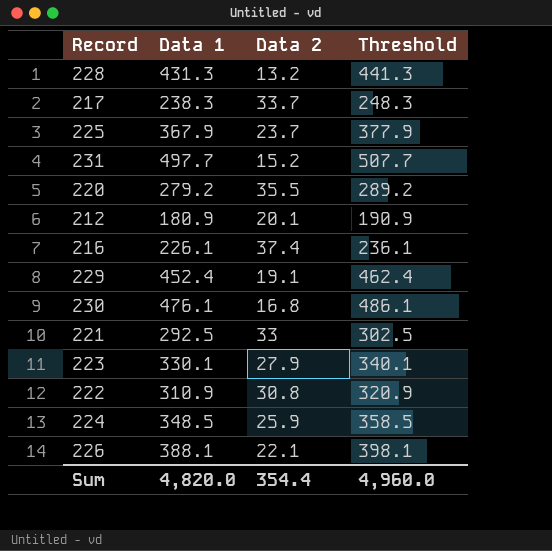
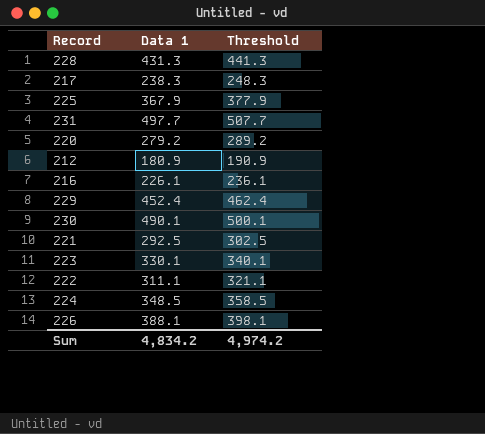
column Data 2 | position: 3 -> none
230 | Data 1: 476.1 -> 490.1
230 | Threshold: 486.1 -> 500.1
222 | Data 1: 310.9 -> 311.1
222 | Threshold: 320.9 -> 321.1
Sum | Data 1: 4,820.0 -> 4,834.2
Sum | Threshold: 4,960.0 -> 4,974.2

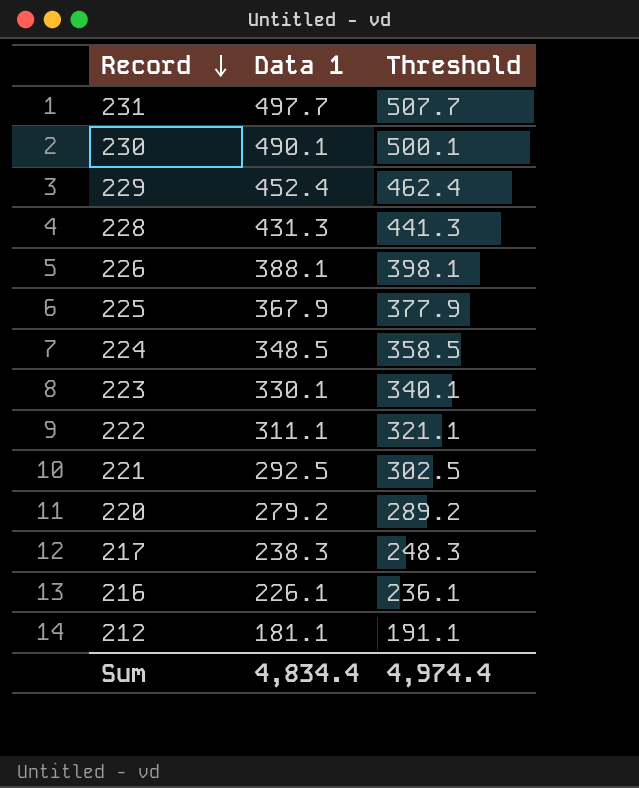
row order: none -> Record descending
212 | Data 1: 180.9 -> 181.1
212 | Threshold: 190.9 -> 191.1
Sum | Data 1: 4,834.2 -> 4,834.4
Sum | Threshold: 4,974.2 -> 4,974.4

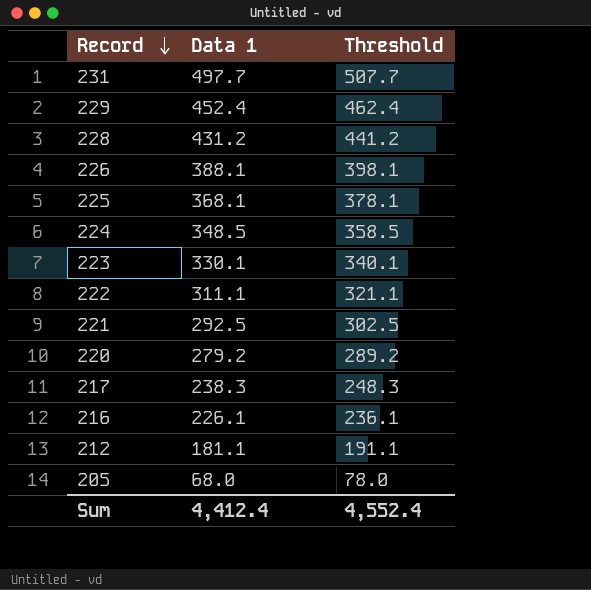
row 230: 490.1 | 500.1 -> none
228 | Data 1: 431.3 -> 431.2
228 | Threshold: 441.3 -> 441.2
225 | Data 1: 367.9 -> 368.1
225 | Threshold: 377.9 -> 378.1
row 205: none -> 68.0 | 78.0
Sum | Data 1: 4,834.4 -> 4,412.4
Sum | Threshold: 4,974.4 -> 4,552.4

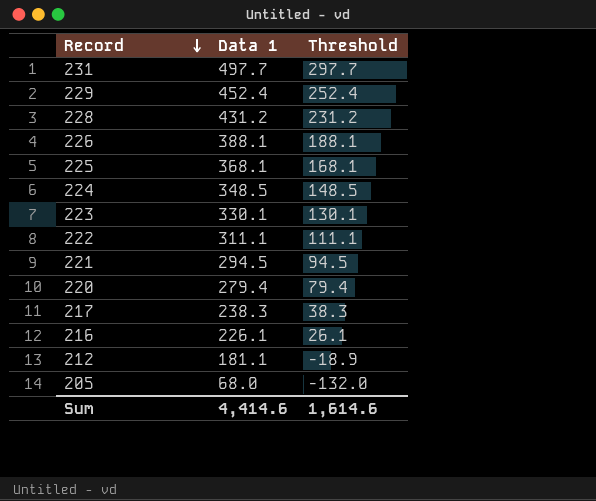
column Threshold | formula: [Data 1] + 10 -> [Data 1] - 200
221 | Data 1: 292.5 -> 294.5
220 | Data 1: 279.2 -> 279.4
Sum | Data 1: 4,412.4 -> 4,414.6
Sum | Threshold: 4,552.4 -> 1,614.6

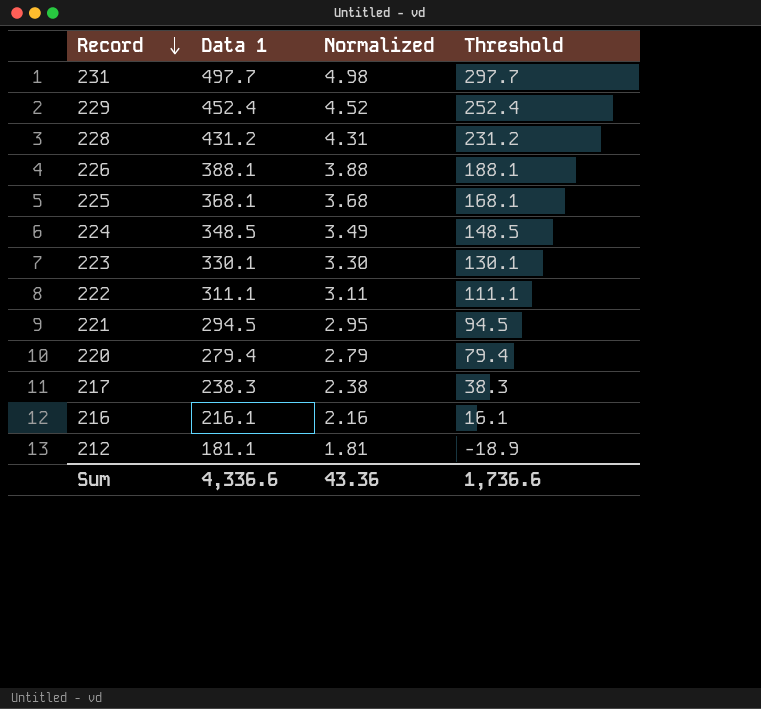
column Normalized | formula: none -> [Data 1] * 0.01
row 205: 68.0 | -132.0 -> none
216 | Data 1: 226.1 -> 216.1
216 | Threshold: 26.1 -> 16.1
Sum | Data 1: 4,414.6 -> 4,336.6
Sum | Threshold: 1,614.6 -> 1,736.6

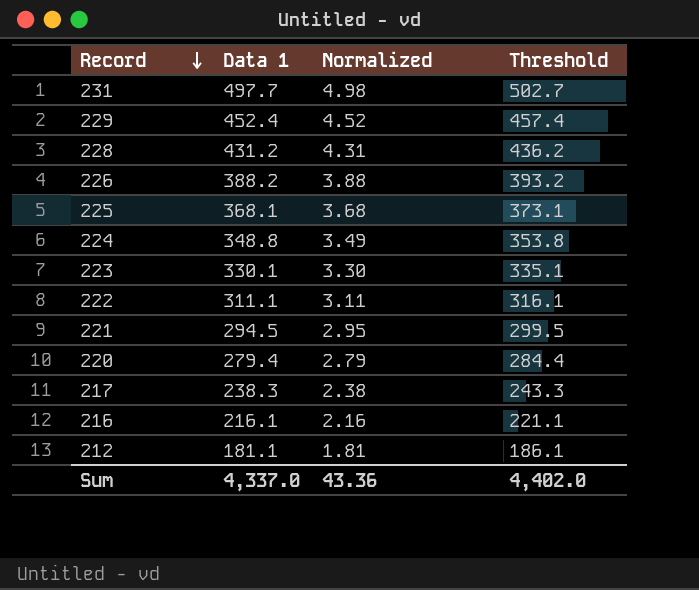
column Threshold | formula: [Data 1] - 200 -> [Data 1] + 5
226 | Data 1: 388.1 -> 388.2
224 | Data 1: 348.5 -> 348.8
Sum | Data 1: 4,336.6 -> 4,337.0
Sum | Threshold: 1,736.6 -> 4,402.0

